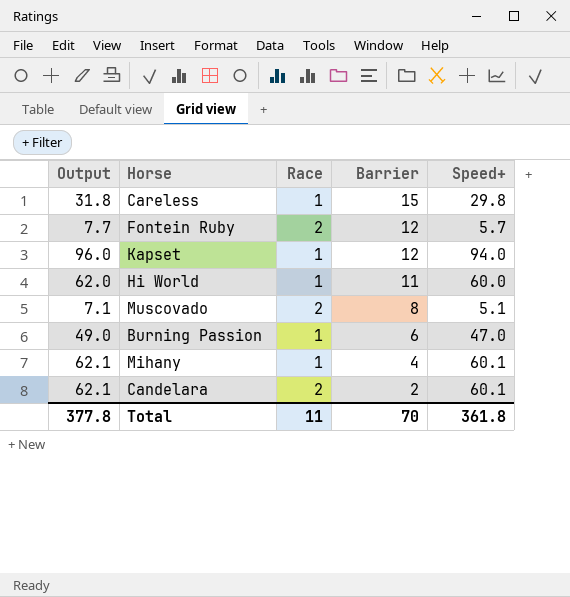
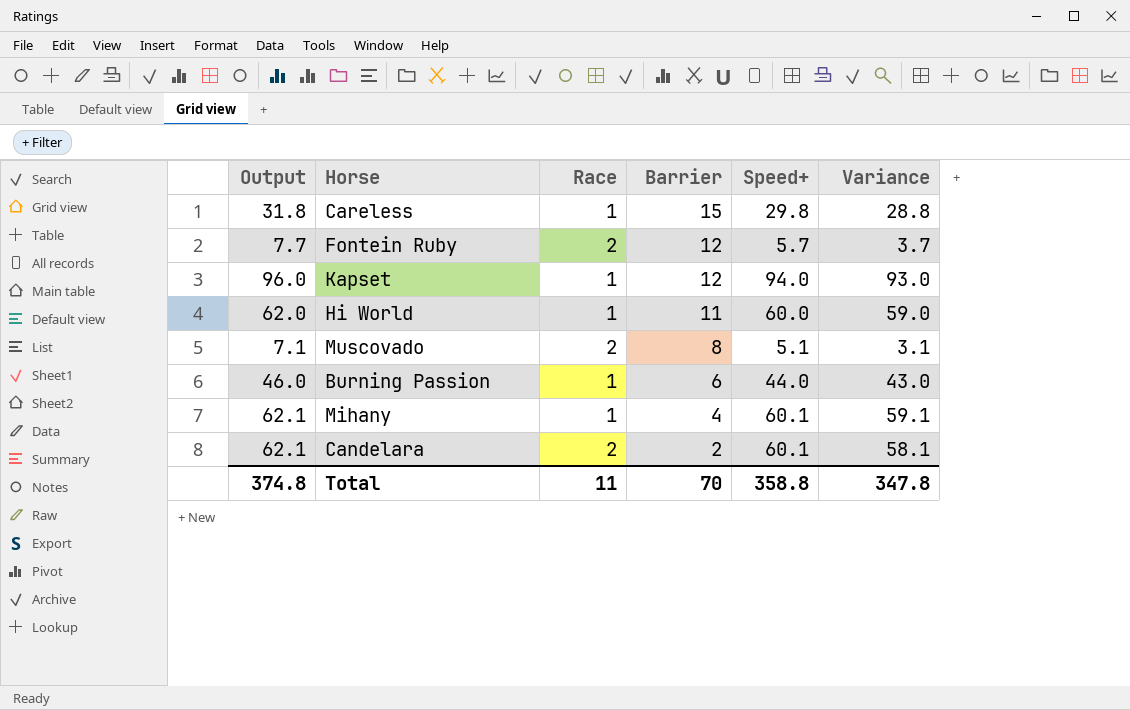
column Variance | formula: none -> [Speed+] - [Race]
Burning Passion | Output: 49.0 -> 46.0
Burning Passion | Speed+: 47.0 -> 44.0
Total | Output: 377.8 -> 374.8
Total | Speed+: 361.8 -> 358.8

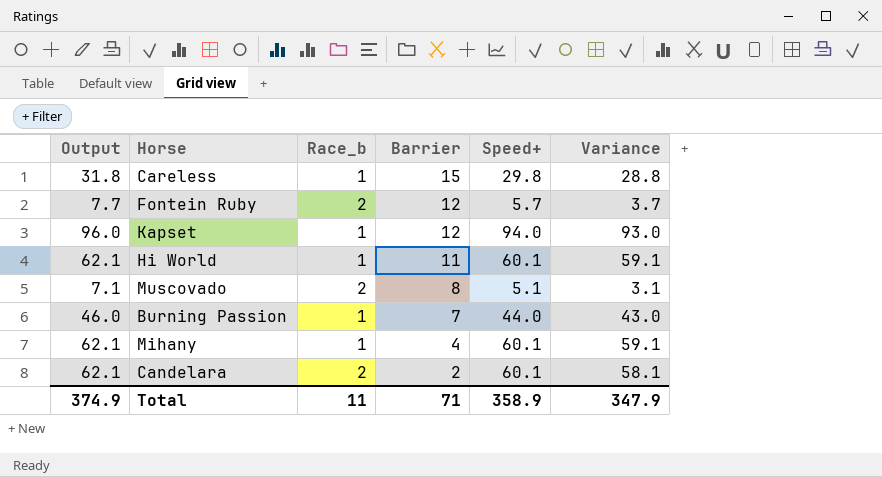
column name: Race -> Race_b
Hi World | Output: 62.0 -> 62.1
Hi World | Speed+: 60.0 -> 60.1
Hi World | Variance: 59.0 -> 59.1
Burning Passion | Barrier: 6 -> 7
Total | Output: 374.8 -> 374.9
Total | Barrier: 70 -> 71
Total | Speed+: 358.8 -> 358.9
Total | Variance: 347.8 -> 347.9

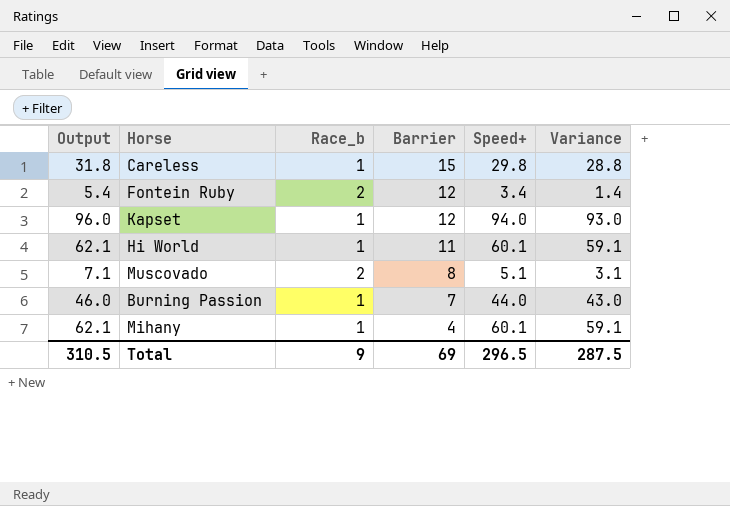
row Candelara: 62.1 | 2 | 2 | 60.1 | 58.1 -> none
Fontein Ruby | Output: 7.7 -> 5.4
Fontein Ruby | Speed+: 5.7 -> 3.4
Fontein Ruby | Variance: 3.7 -> 1.4
Total | Output: 374.9 -> 310.5
Total | Race_b: 11 -> 9
Total | Barrier: 71 -> 69
Total | Speed+: 358.9 -> 296.5
Total | Variance: 347.9 -> 287.5

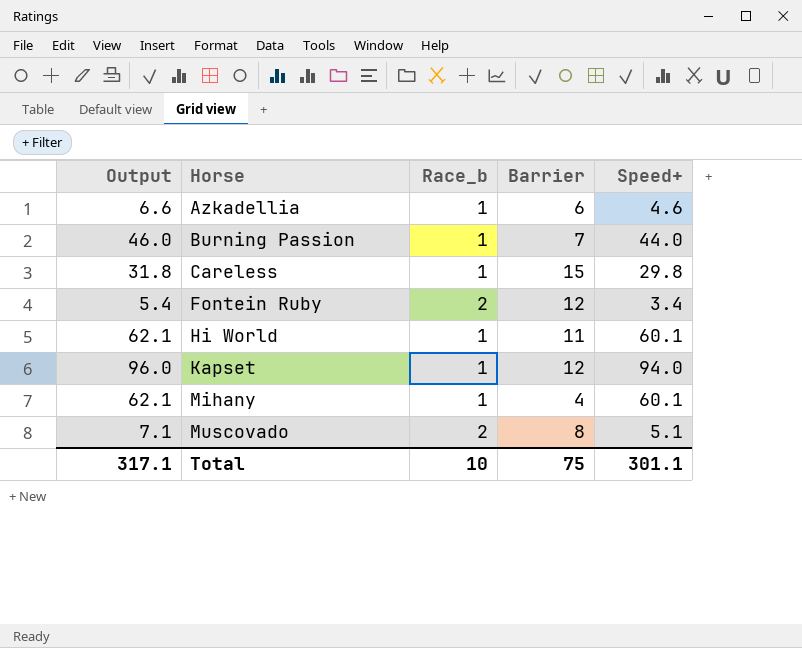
row order: Barrier descending -> Horse ascending
column Variance | formula: [Speed+] - [Race_b] -> none
row Azkadellia: none -> 6.6 | 1 | 6 | 4.6
Total | Output: 310.5 -> 317.1
Total | Race_b: 9 -> 10
Total | Barrier: 69 -> 75
Total | Speed+: 296.5 -> 301.1

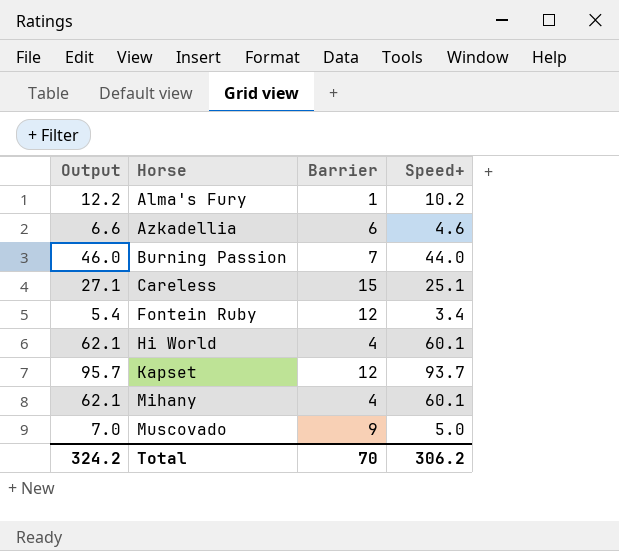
column Race_b | position: 3 -> none
row Alma's Fury: none -> 12.2 | 1 | 10.2
Careless | Output: 31.8 -> 27.1
Careless | Speed+: 29.8 -> 25.1
Hi World | Barrier: 11 -> 4
Kapset | Output: 96.0 -> 95.7
Kapset | Speed+: 94.0 -> 93.7
Muscovado | Output: 7.1 -> 7.0
Muscovado | Barrier: 8 -> 9
Muscovado | Speed+: 5.1 -> 5.0
Total | Output: 317.1 -> 324.2
Total | Barrier: 75 -> 70
Total | Speed+: 301.1 -> 306.2

